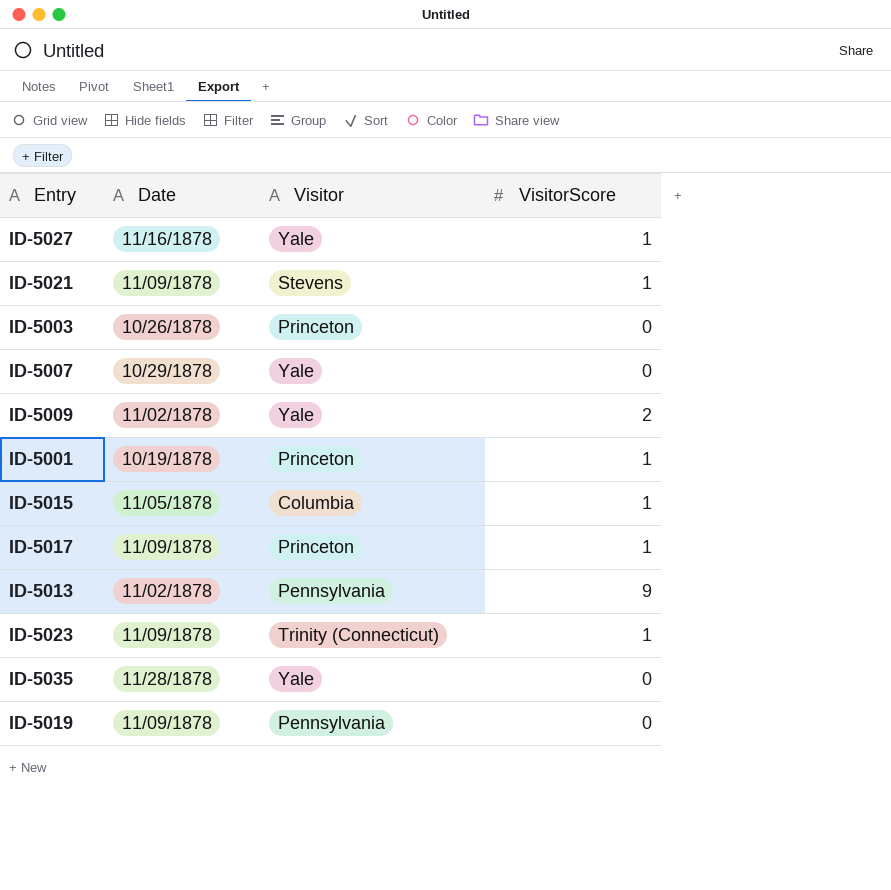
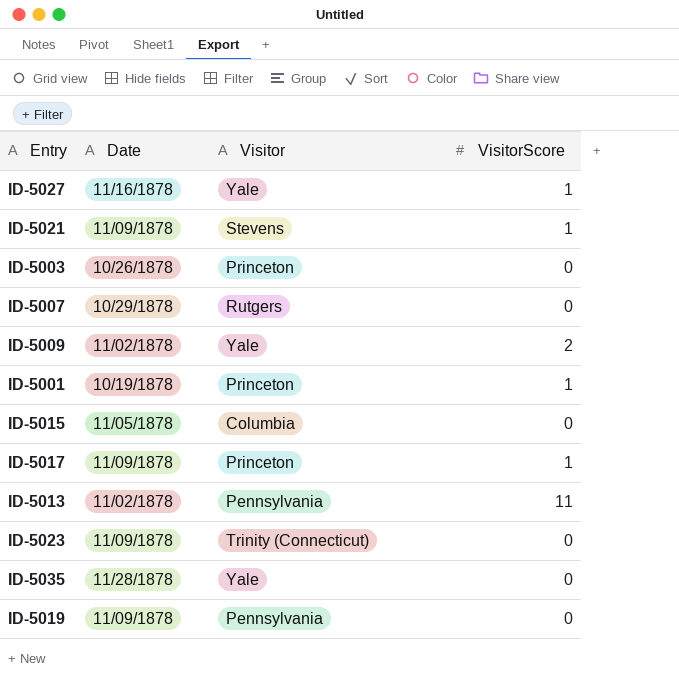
ID-5007 | Visitor: Yale -> Rutgers
ID-5015 | VisitorScore: 1 -> 0
ID-5013 | VisitorScore: 9 -> 11
ID-5023 | VisitorScore: 1 -> 0

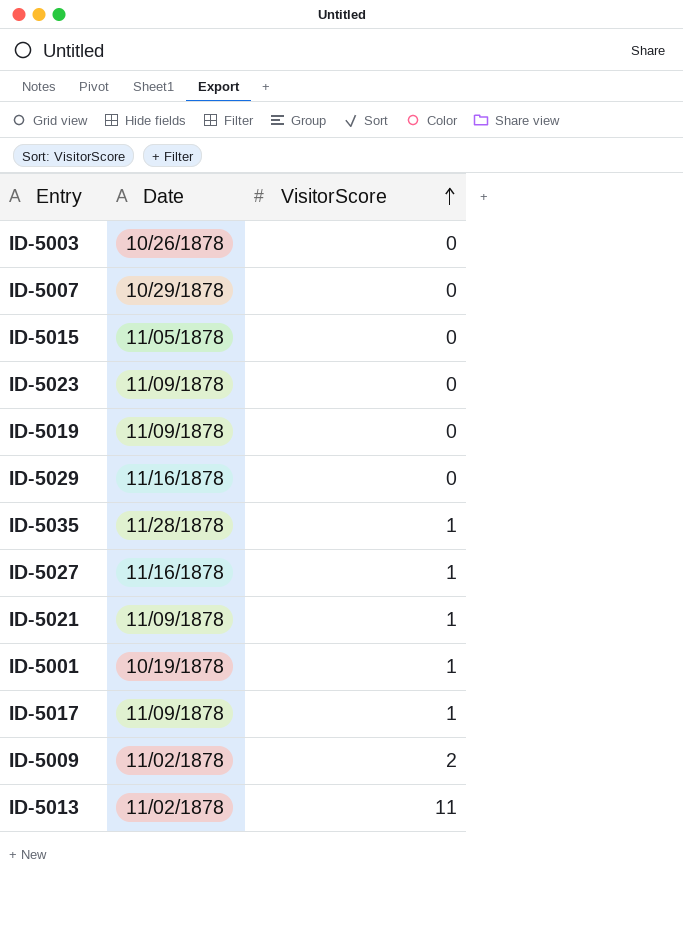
row order: none -> VisitorScore ascending
column Visitor | position: 3 -> none
row ID-5029: none -> 11/16/1878 | 0
ID-5035 | VisitorScore: 0 -> 1

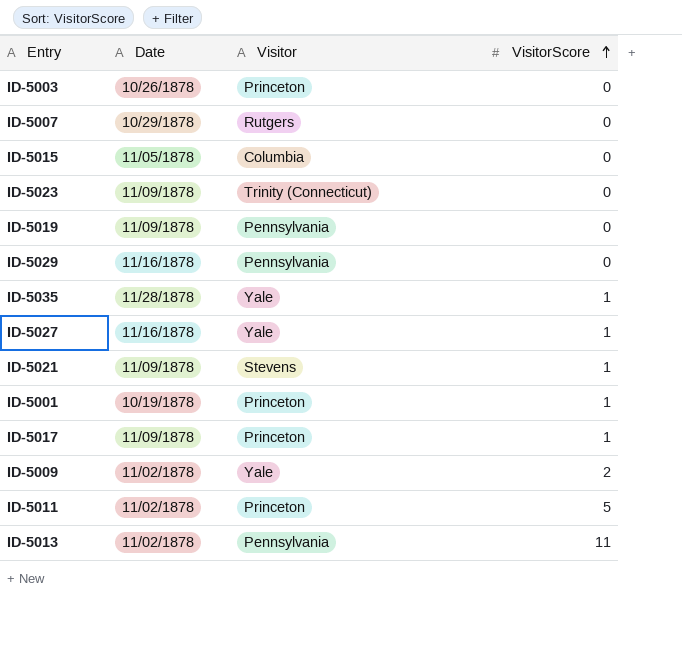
column Visitor | position: none -> 3
row ID-5011: none -> 11/02/1878 | Princeton | 5

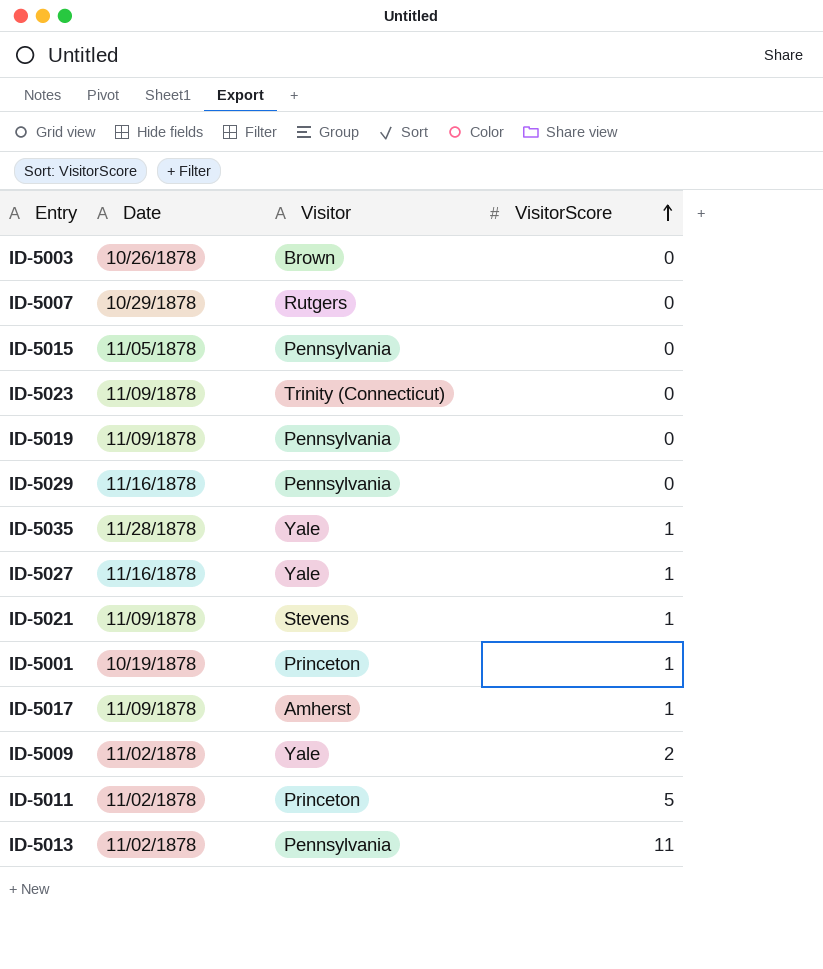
ID-5003 | Visitor: Princeton -> Brown
ID-5015 | Visitor: Columbia -> Pennsylvania
ID-5017 | Visitor: Princeton -> Amherst

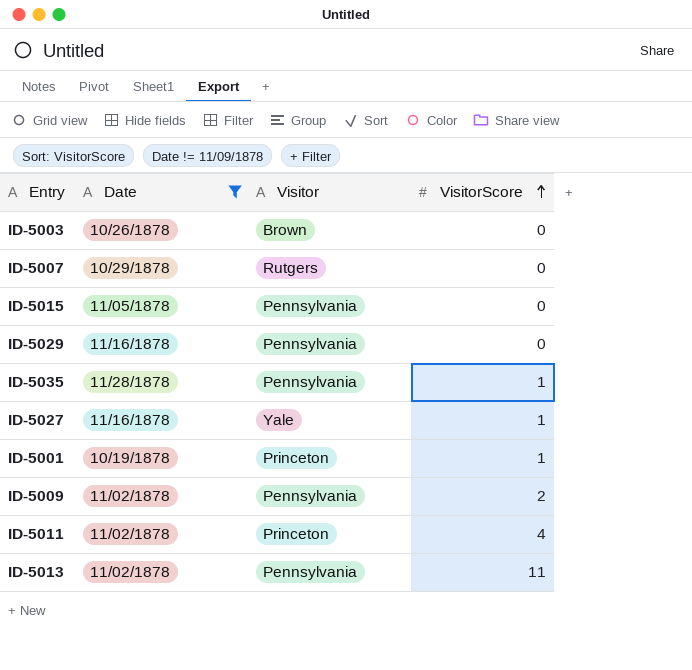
filter: none -> Date != 11/09/1878
ID-5035 | Visitor: Yale -> Pennsylvania
ID-5009 | Visitor: Yale -> Pennsylvania
ID-5011 | VisitorScore: 5 -> 4

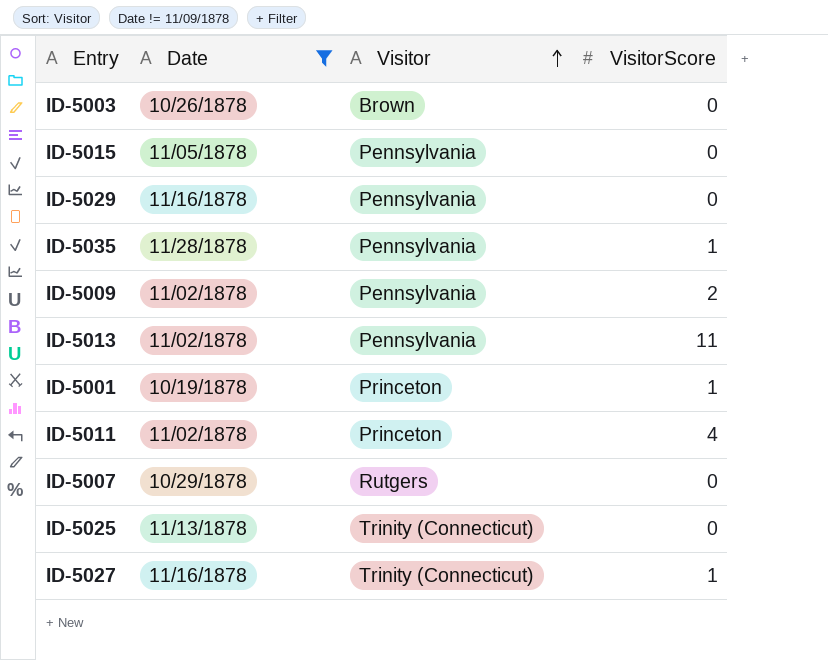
row order: VisitorScore ascending -> Visitor ascending
row ID-5025: none -> 11/13/1878 | Trinity (Connecticut) | 0
ID-5027 | Visitor: Yale -> Trinity (Connecticut)

